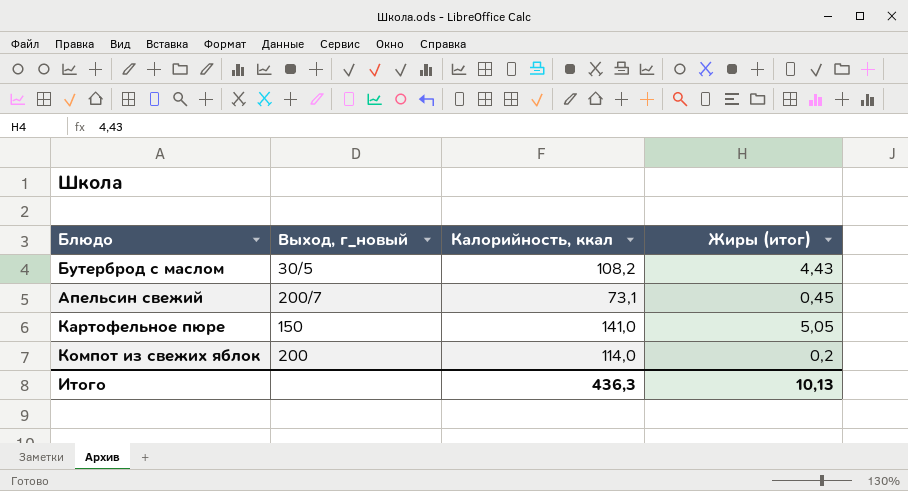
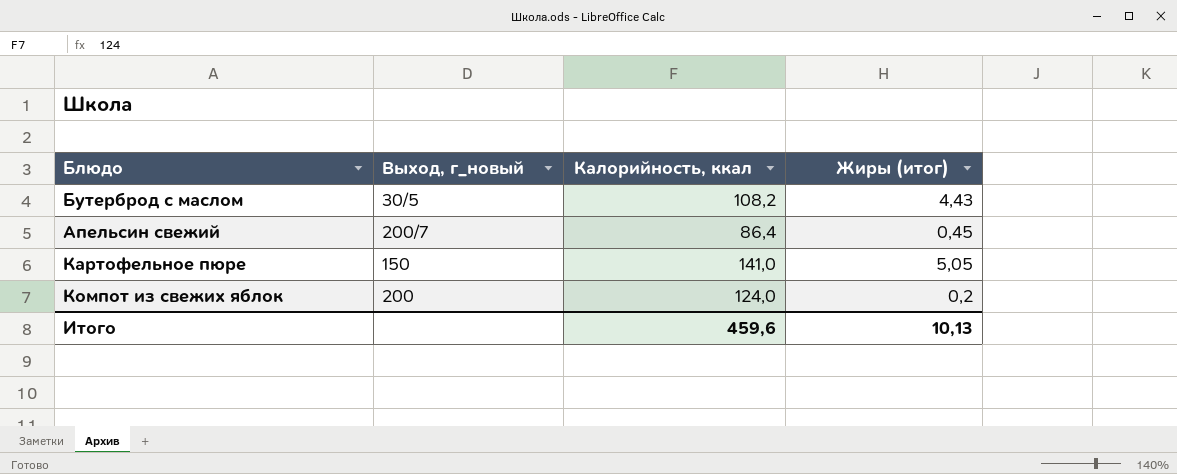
Апельсин свежий | Калорийность, ккал: 73,1 -> 86,4
Компот из свежих яблок | Калорийность, ккал: 114,0 -> 124,0
Итого | Калорийность, ккал: 436,3 -> 459,6

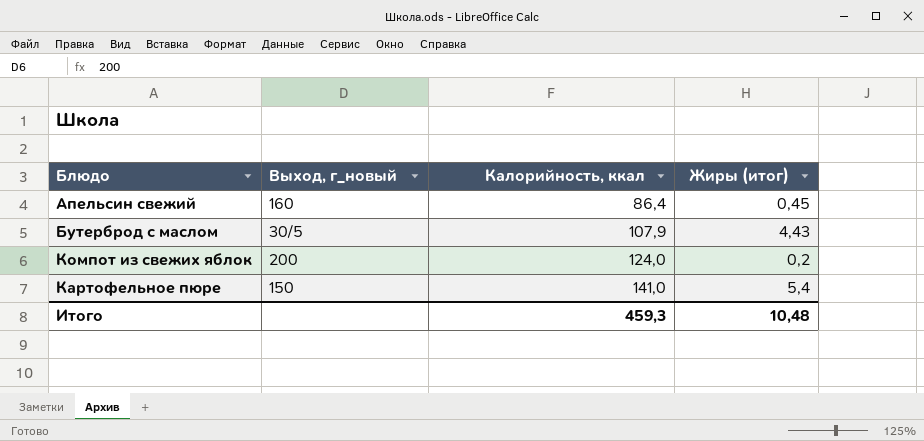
row order: none -> Калорийность, ккал ascending
Апельсин свежий | Выход, г_новый: 200/7 -> 160
Бутерброд с маслом | Калорийность, ккал: 108,2 -> 107,9
Картофельное пюре | Жиры (итог): 5,05 -> 5,4
Итого | Калорийность, ккал: 459,6 -> 459,3
Итого | Жиры (итог): 10,13 -> 10,48

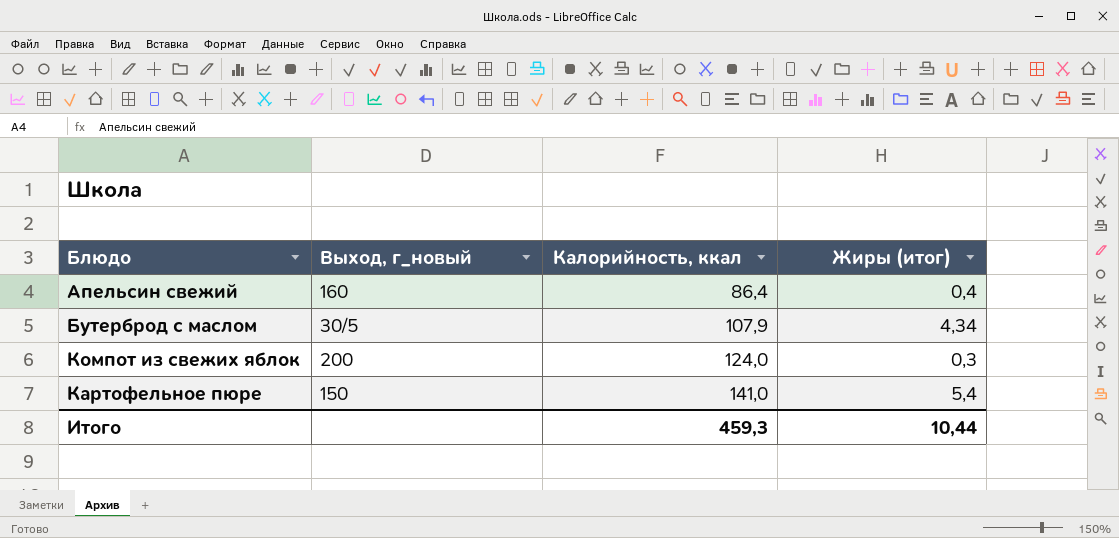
Апельсин свежий | Жиры (итог): 0,45 -> 0,4
Бутерброд с маслом | Жиры (итог): 4,43 -> 4,34
Компот из свежих яблок | Жиры (итог): 0,2 -> 0,3
Итого | Жиры (итог): 10,48 -> 10,44

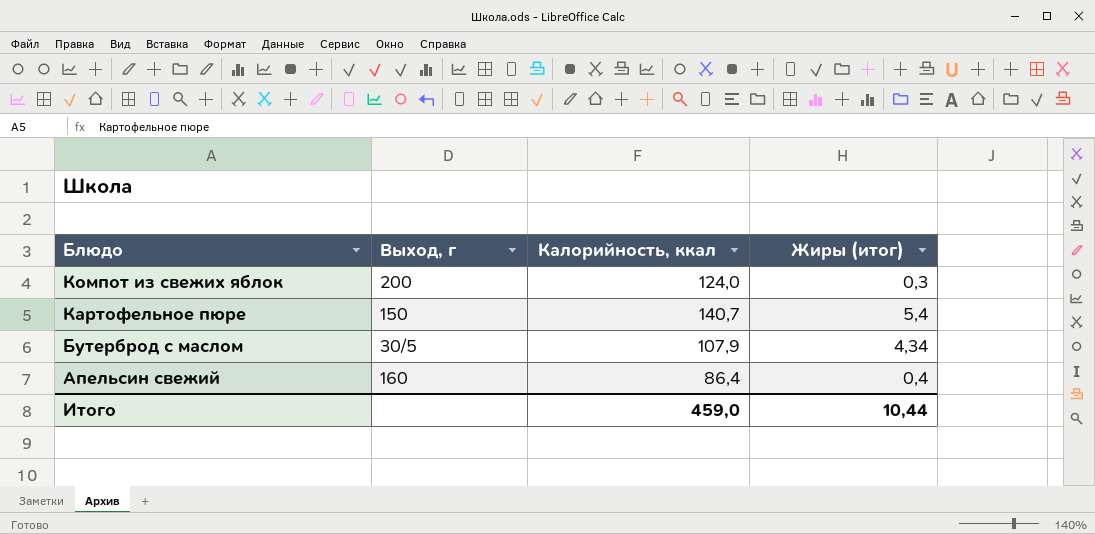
row order: Калорийность, ккал ascending -> Блюдо descending
column name: Выход, г_новый -> Выход, г
Картофельное пюре | Калорийность, ккал: 141,0 -> 140,7
Итого | Калорийность, ккал: 459,3 -> 459,0

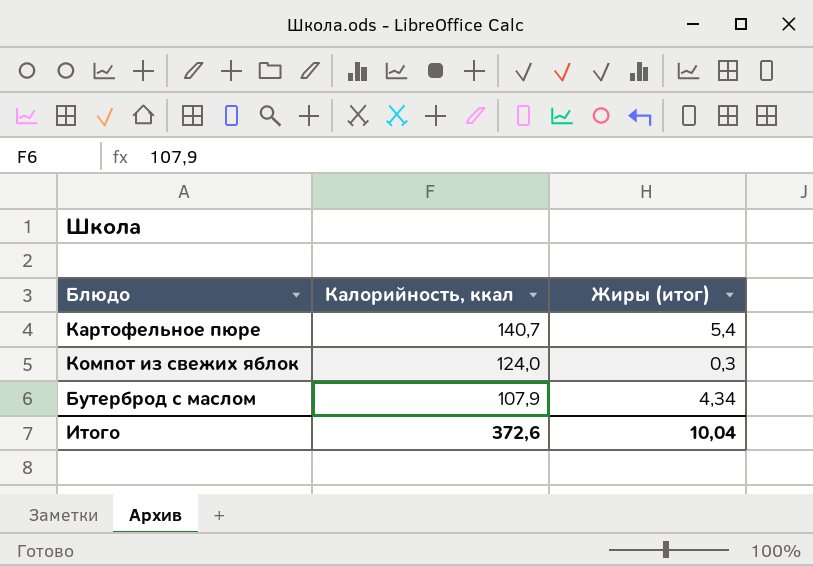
row order: Блюдо descending -> Калорийность, ккал descending
column Выход, г | position: 2 -> none
row Апельсин свежий: 160 | 86,4 | 0,4 -> none
Итого | Калорийность, ккал: 459,0 -> 372,6
Итого | Жиры (итог): 10,44 -> 10,04

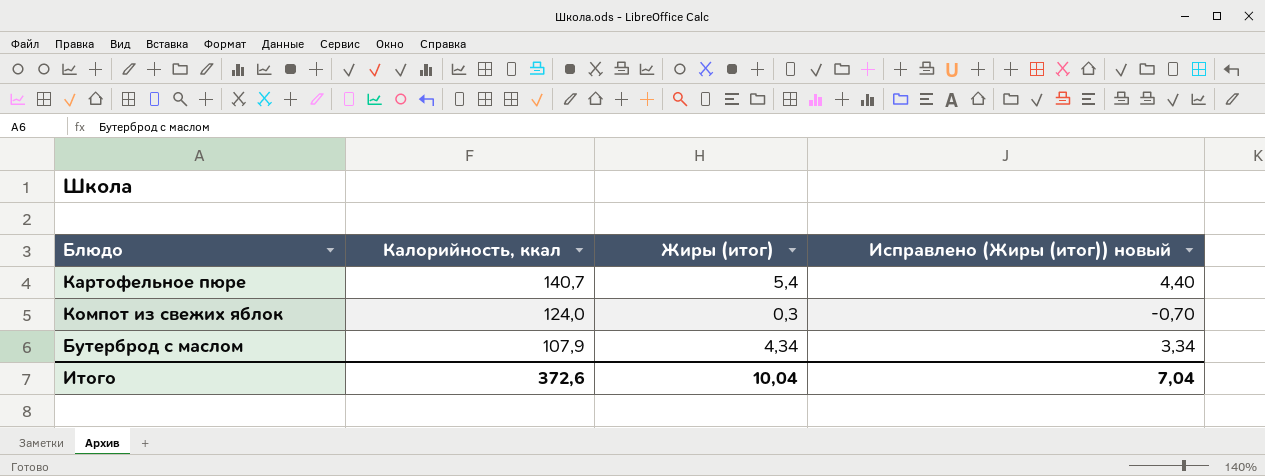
column Исправлено (Жиры (итог)) новый | formula: none -> [Жиры (итог)] - 1

